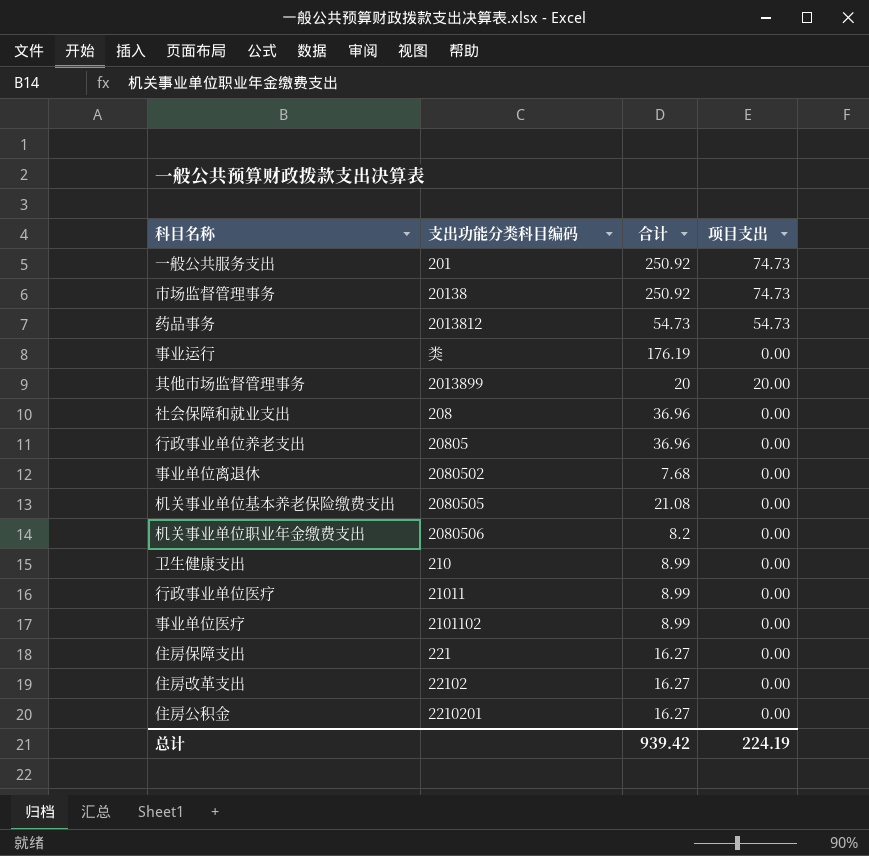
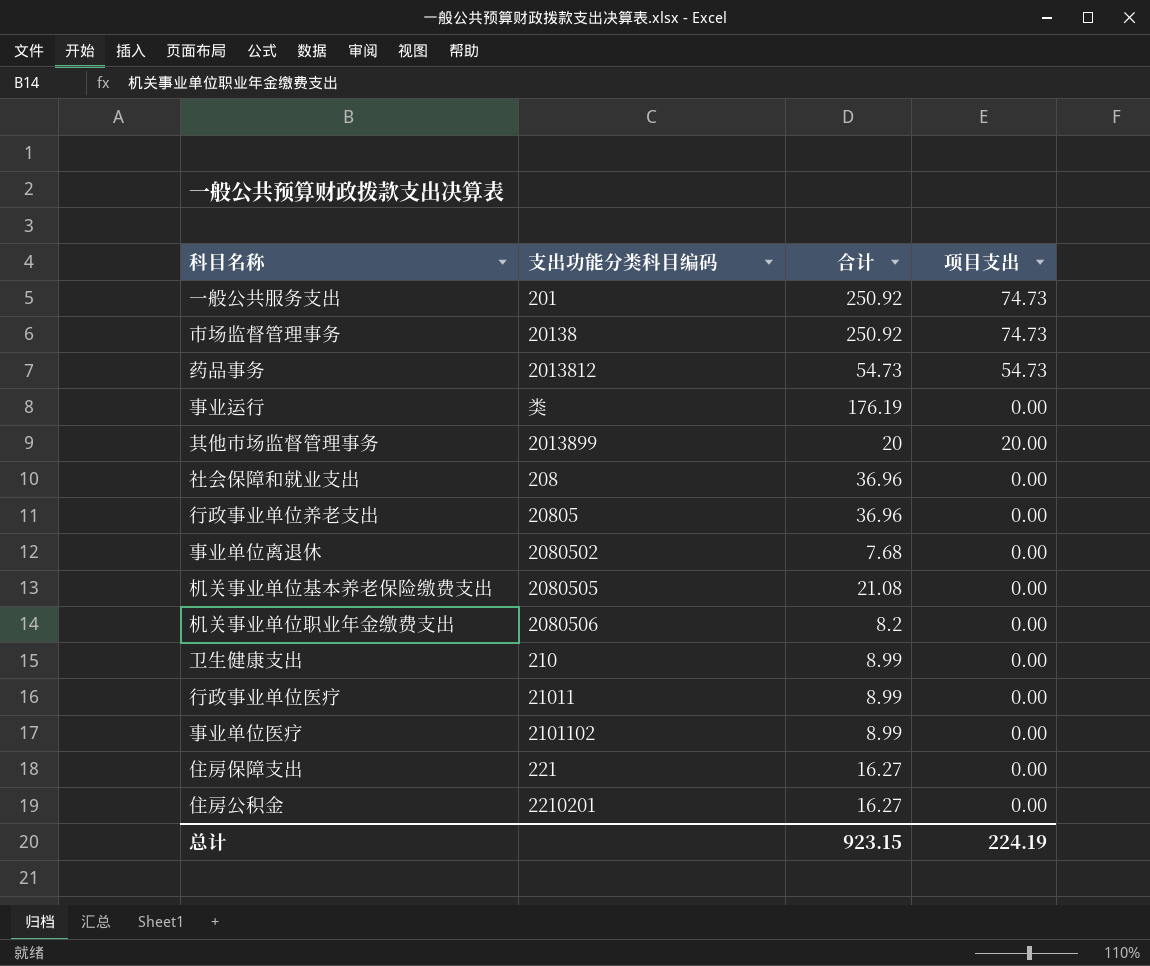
row 住房改革支出: 22102 | 16.27 | 0.00 -> none
总计 | 合计: 939.42 -> 923.15

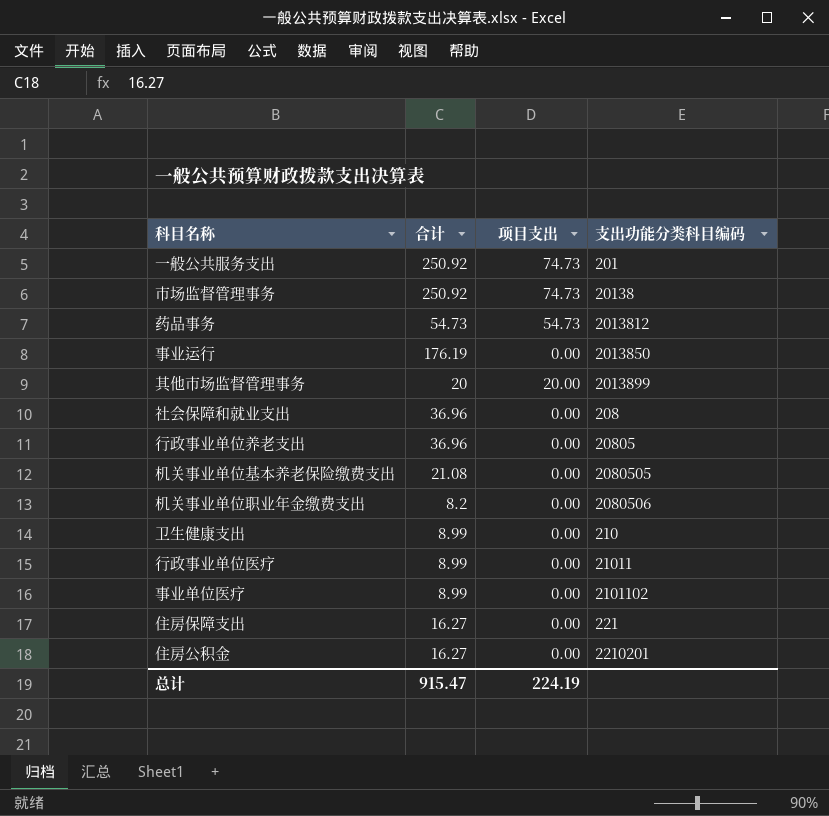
column 支出功能分类科目编码 | position: 2 -> 4
row 事业单位离退休: 2080502 | 7.68 | 0.00 -> none
事业运行 | 支出功能分类科目编码: 类 -> 2013850
总计 | 合计: 923.15 -> 915.47

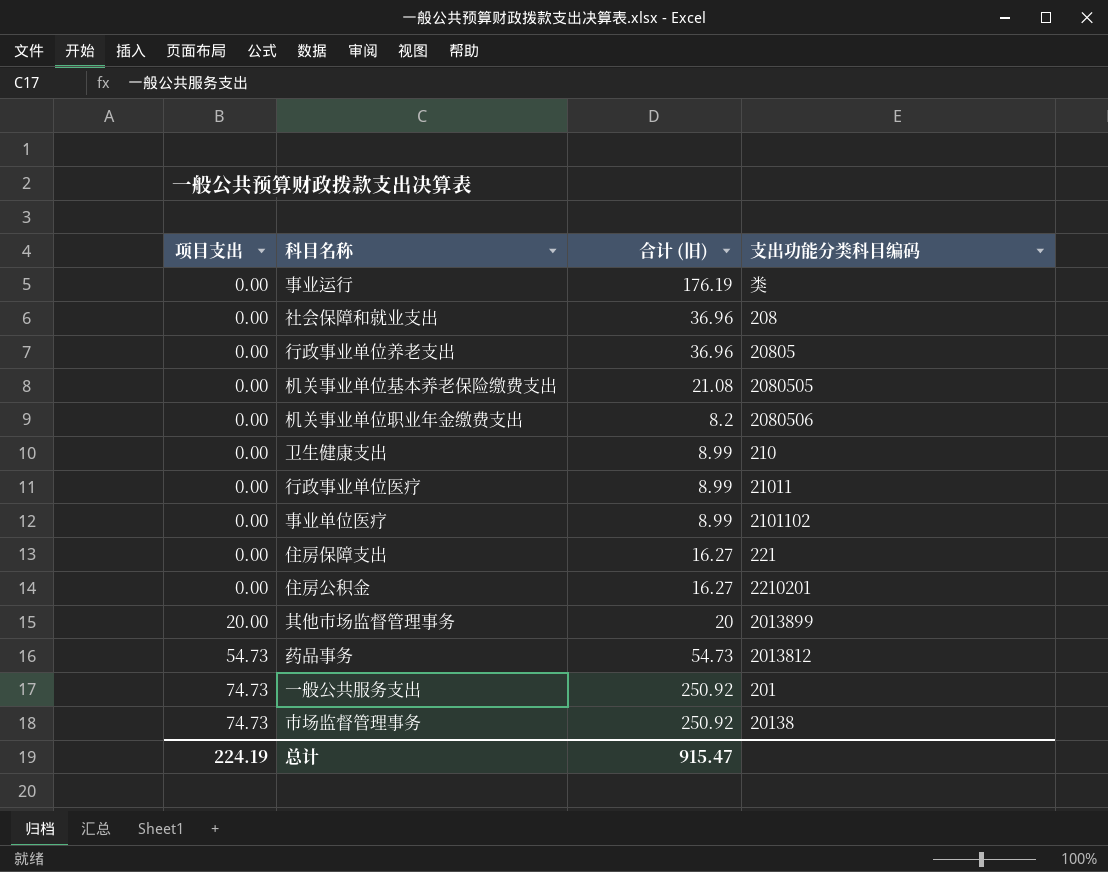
row order: none -> 项目支出 ascending
column 项目支出 | position: 3 -> 1
column name: 合计 -> 合计 (旧)
事业运行 | 支出功能分类科目编码: 2013850 -> 类

